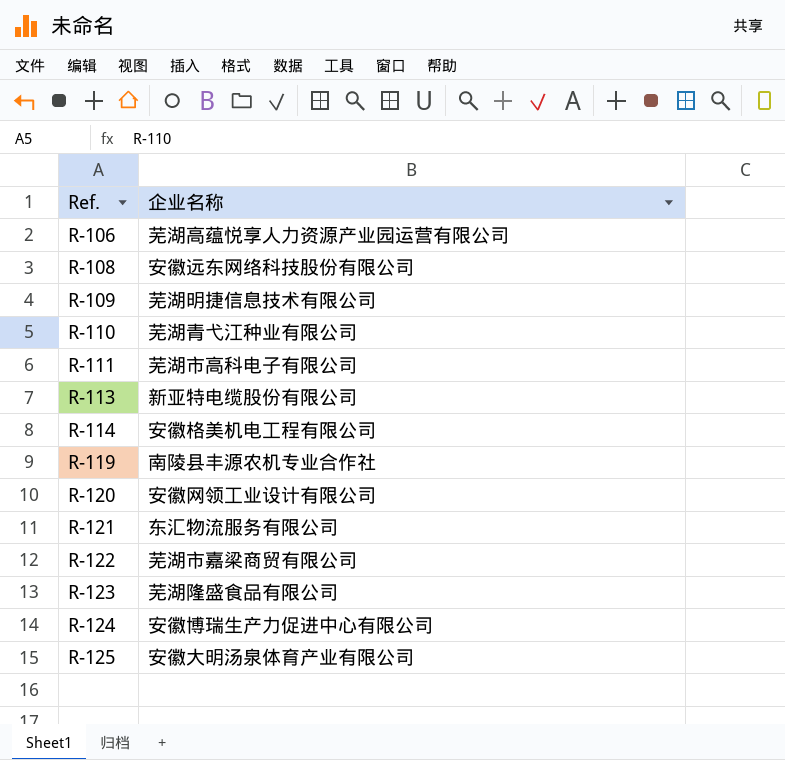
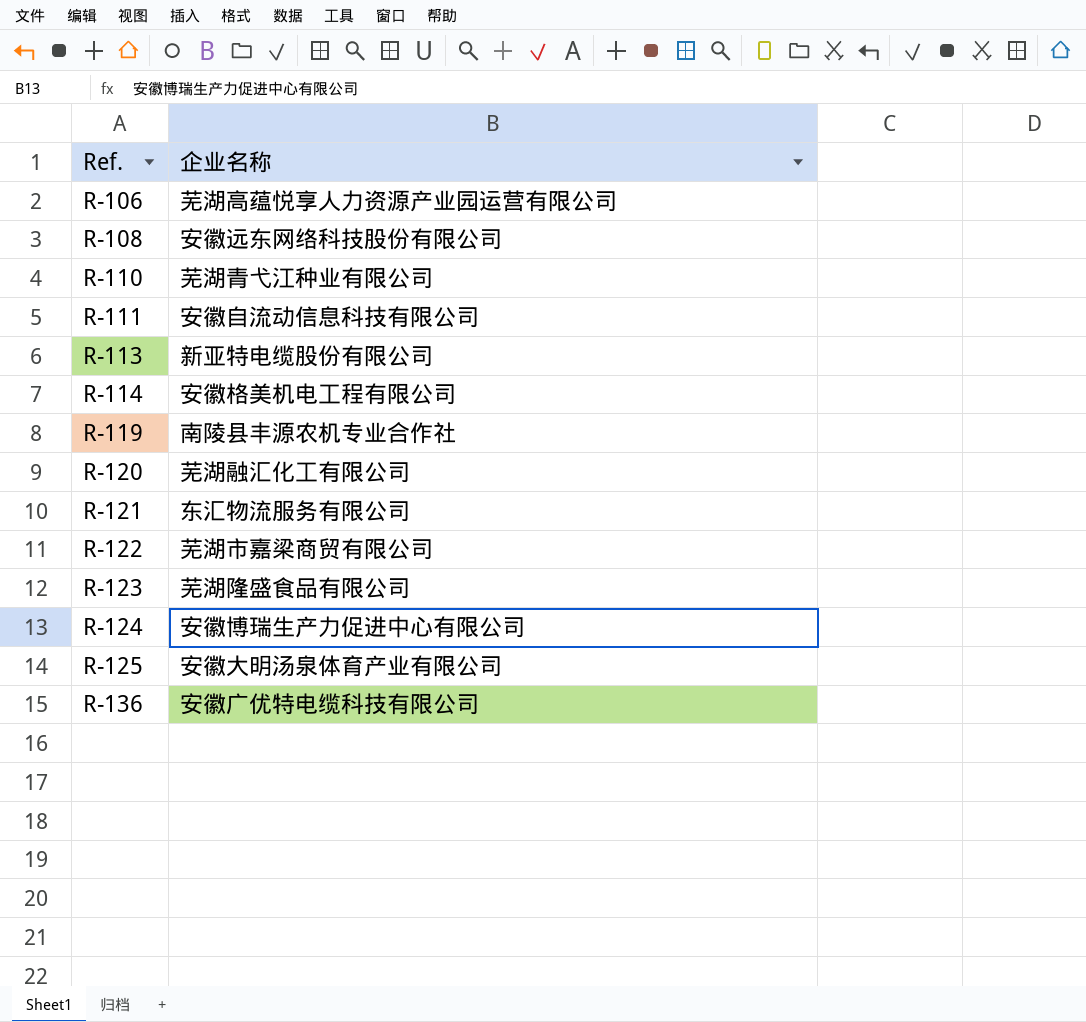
row R-109: 芜湖明捷信息技术有限公司 -> none
R-111 | 企业名称: 芜湖市高科电子有限公司 -> 安徽自流动信息科技有限公司
R-120 | 企业名称: 安徽网领工业设计有限公司 -> 芜湖融汇化工有限公司
row R-136: none -> 安徽广优特电缆科技有限公司

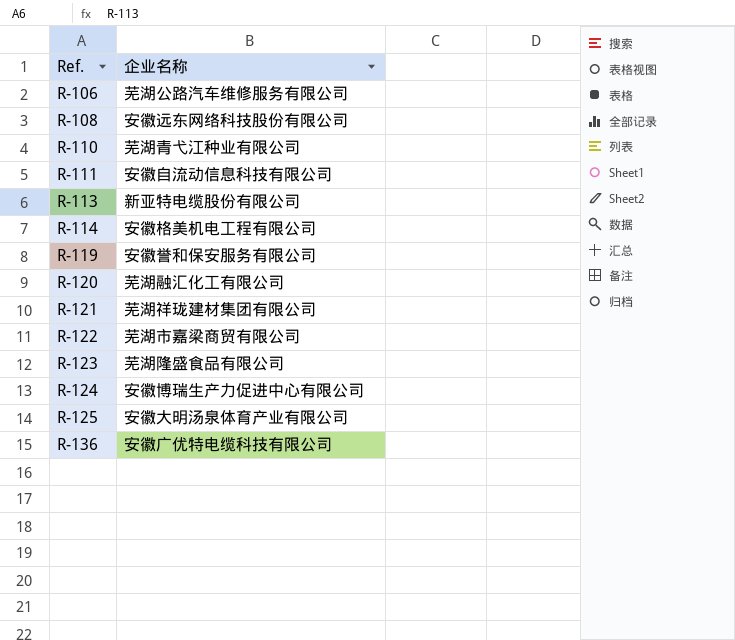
R-106 | 企业名称: 芜湖高蕴悦享人力资源产业园运营有限公司 -> 芜湖公路汽车维修服务有限公司
R-119 | 企业名称: 南陵县丰源农机专业合作社 -> 安徽誉和保安服务有限公司
R-121 | 企业名称: 东汇物流服务有限公司 -> 芜湖祥珑建材集团有限公司

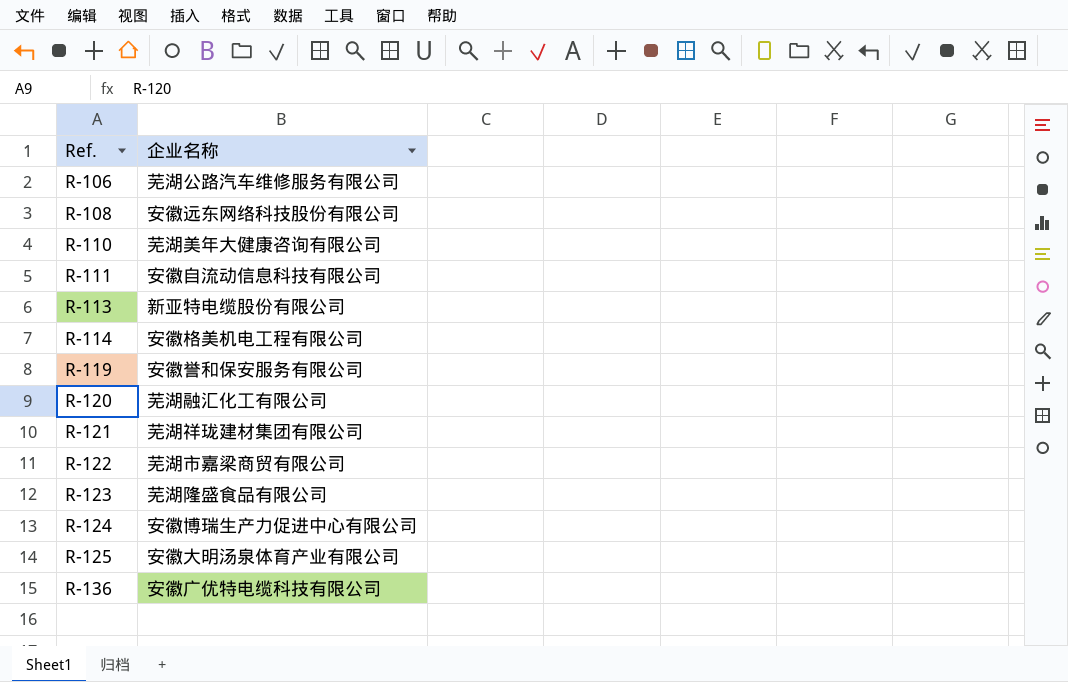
R-110 | 企业名称: 芜湖青弋江种业有限公司 -> 芜湖美年大健康咨询有限公司

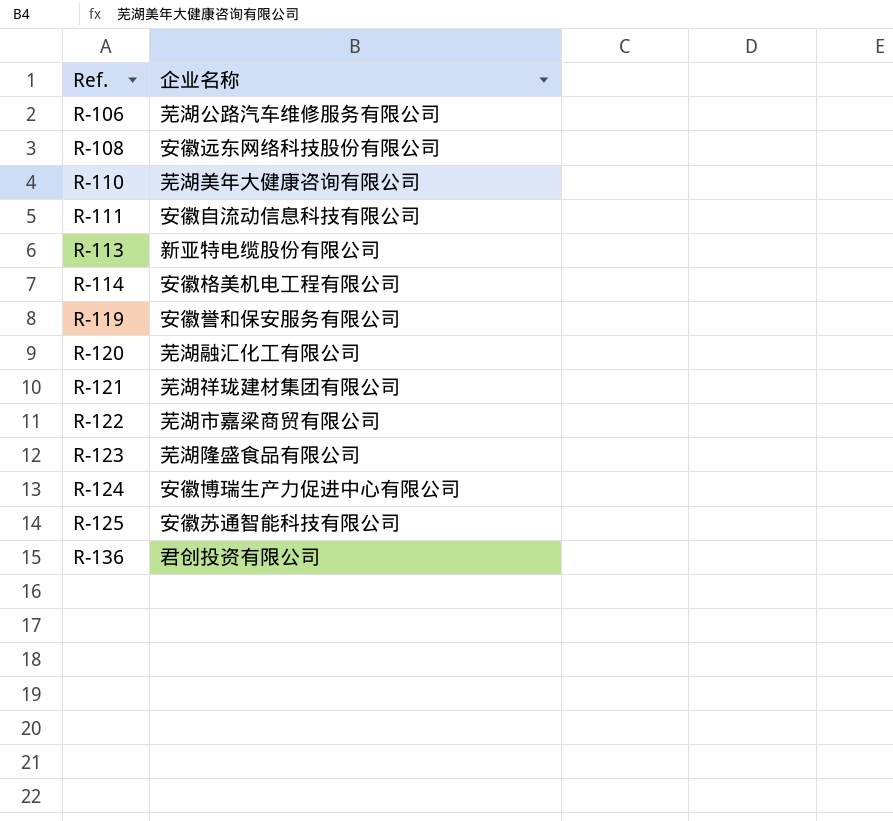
R-125 | 企业名称: 安徽大明汤泉体育产业有限公司 -> 安徽苏通智能科技有限公司
R-136 | 企业名称: 安徽广优特电缆科技有限公司 -> 君创投资有限公司

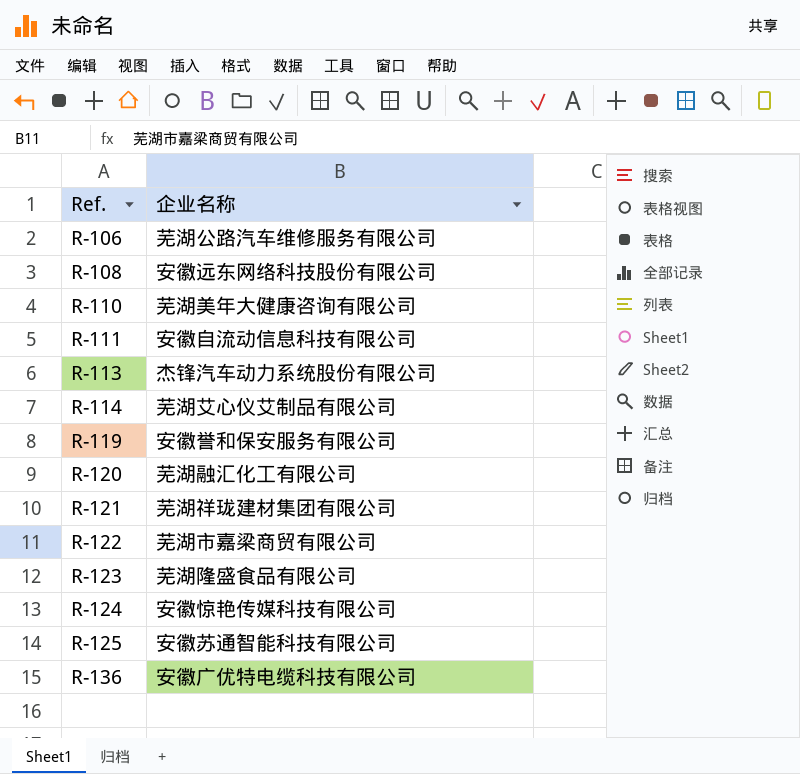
R-113 | 企业名称: 新亚特电缆股份有限公司 -> 杰锋汽车动力系统股份有限公司
R-114 | 企业名称: 安徽格美机电工程有限公司 -> 芜湖艾心仪艾制品有限公司
R-124 | 企业名称: 安徽博瑞生产力促进中心有限公司 -> 安徽惊艳传媒科技有限公司
R-136 | 企业名称: 君创投资有限公司 -> 安徽广优特电缆科技有限公司

